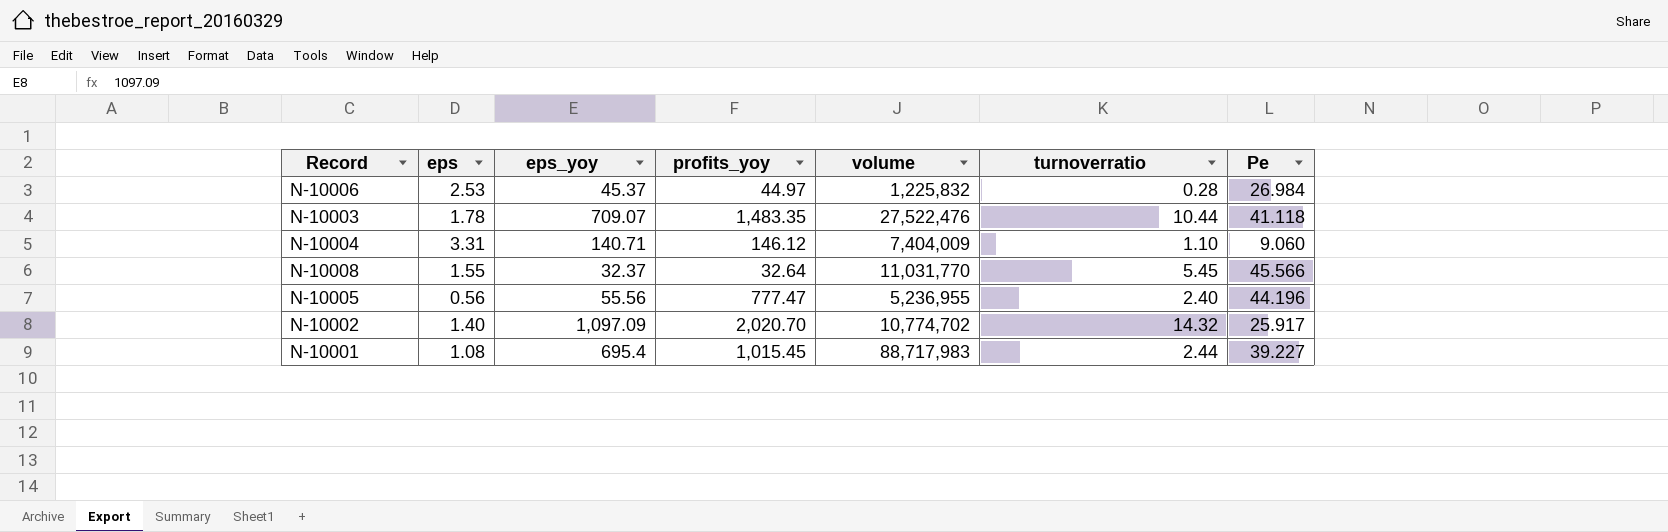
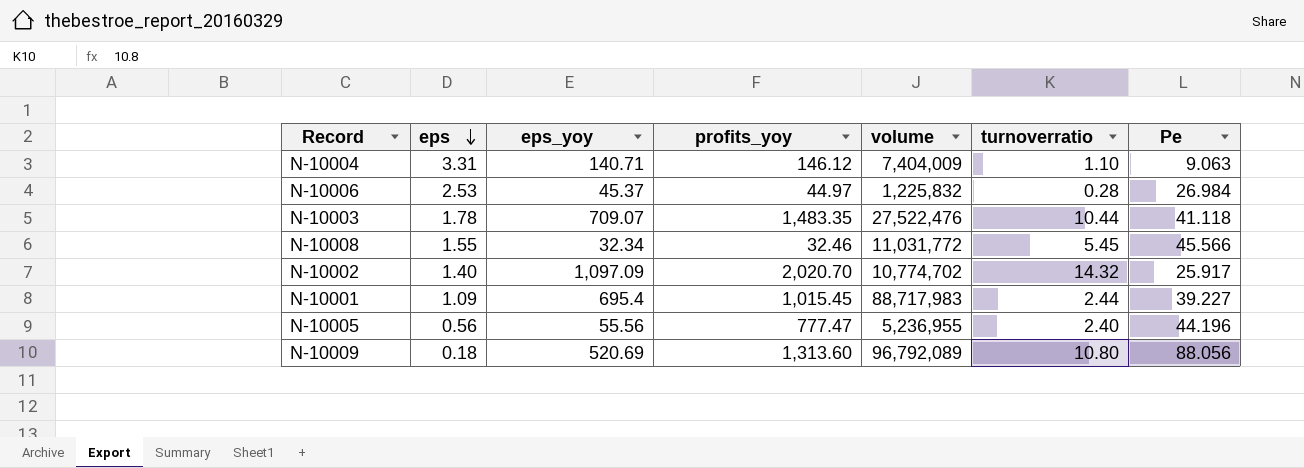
row order: none -> eps descending
N-10004 | Pe: 9.060 -> 9.063
N-10008 | eps_yoy: 32.37 -> 32.34
N-10008 | profits_yoy: 32.64 -> 32.46
N-10008 | volume: 11,031,770 -> 11,031,772
N-10001 | eps: 1.08 -> 1.09
row N-10009: none -> 0.18 | 520.69 | 1,313.60 | 96,792,089 | 10.80 | 88.056

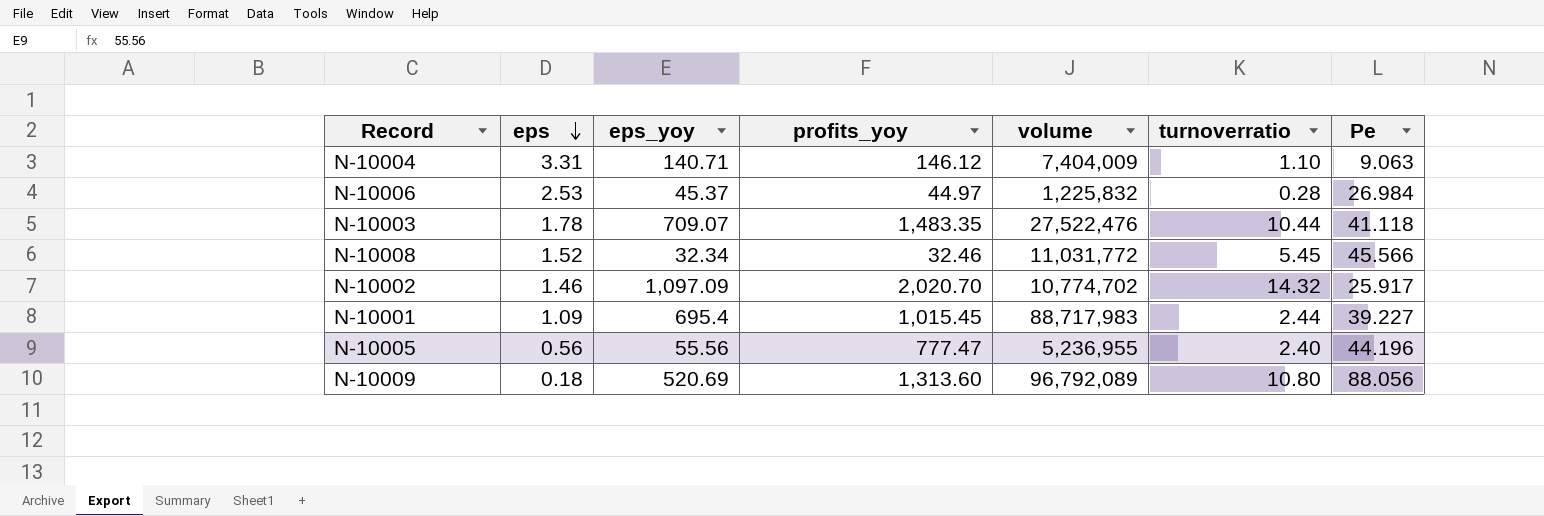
N-10008 | eps: 1.55 -> 1.52
N-10002 | eps: 1.40 -> 1.46

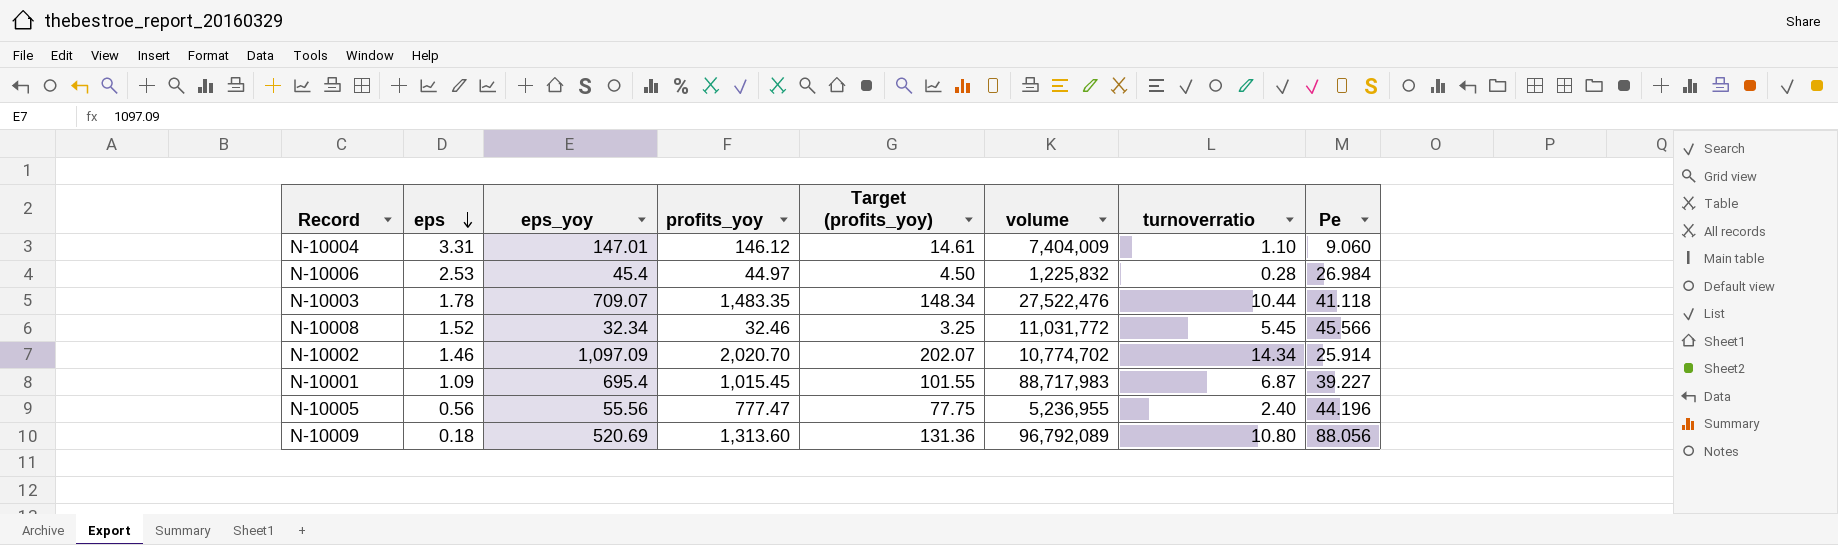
column Target (profits_yoy) | formula: none -> [profits_yoy] * 0.1
N-10004 | eps_yoy: 140.71 -> 147.01
N-10004 | Pe: 9.063 -> 9.060
N-10006 | eps_yoy: 45.37 -> 45.4
N-10002 | turnoverratio: 14.32 -> 14.34
N-10002 | Pe: 25.917 -> 25.914
N-10001 | turnoverratio: 2.44 -> 6.87

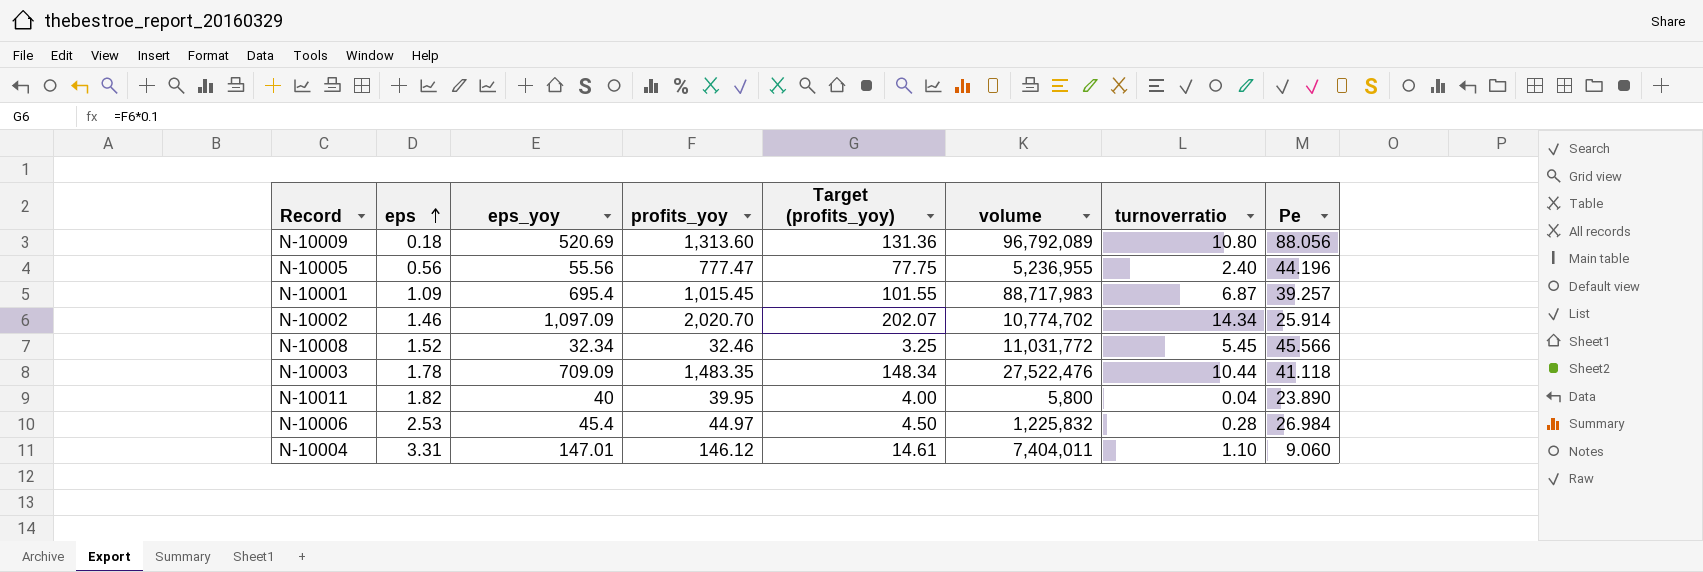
row order: eps descending -> eps ascending
N-10001 | Pe: 39.227 -> 39.257
N-10003 | eps_yoy: 709.07 -> 709.09
row N-10011: none -> 1.82 | 40 | 39.95 | 4.00 | 5,800 | 0.04 | 23.890
N-10004 | volume: 7,404,009 -> 7,404,011

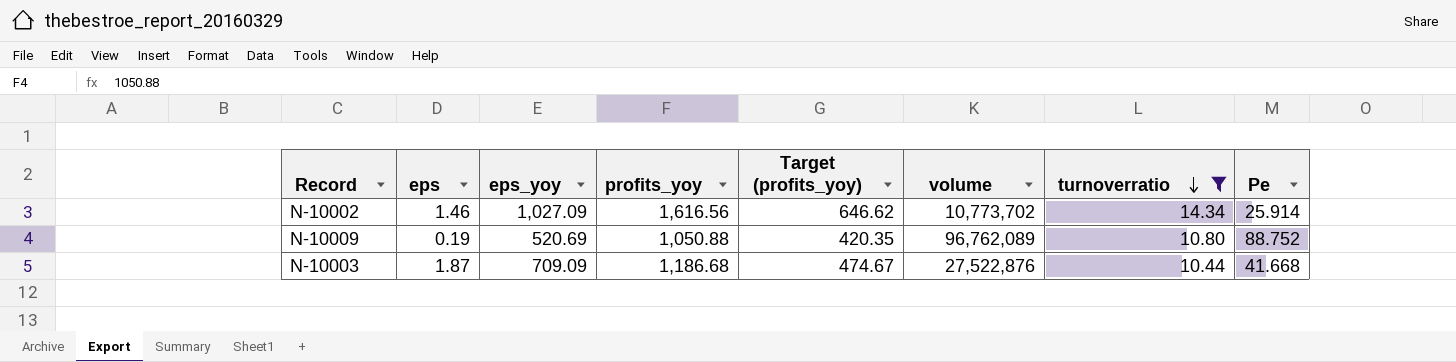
filter: none -> turnoverratio >= 10.44
row order: eps ascending -> turnoverratio descending
column Target (profits_yoy) | formula: [profits_yoy] * 0.1 -> [profits_yoy] * 0.4
N-10002 | eps_yoy: 1,097.09 -> 1,027.09
N-10002 | profits_yoy: 2,020.70 -> 1,616.56
N-10002 | volume: 10,774,702 -> 10,773,702
N-10009 | eps: 0.18 -> 0.19
N-10009 | profits_yoy: 1,313.60 -> 1,050.88
N-10009 | volume: 96,792,089 -> 96,762,089
N-10009 | Pe: 88.056 -> 88.752
N-10003 | eps: 1.78 -> 1.87
N-10003 | profits_yoy: 1,483.35 -> 1,186.68
N-10003 | volume: 27,522,476 -> 27,522,876
N-10003 | Pe: 41.118 -> 41.668

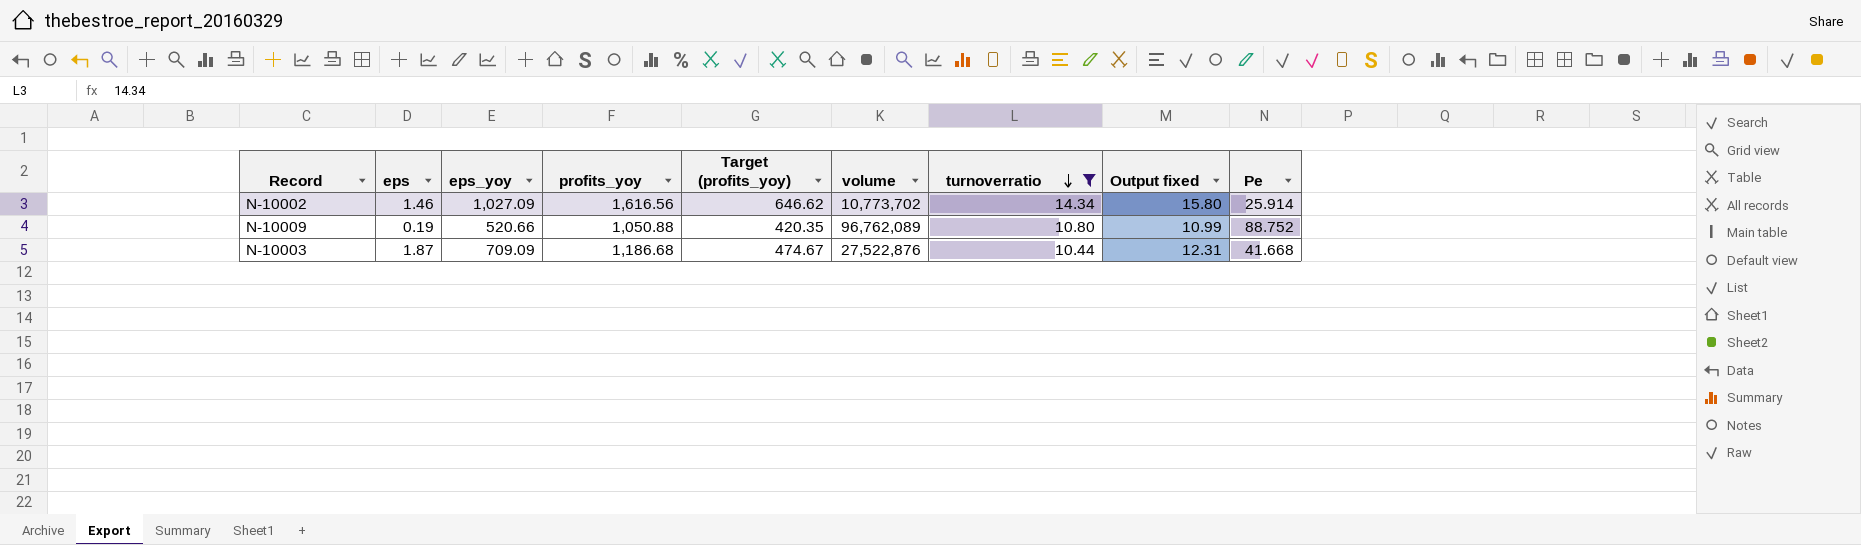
column Output fixed | formula: none -> [eps] + [turnoverratio]
N-10009 | eps_yoy: 520.69 -> 520.66

